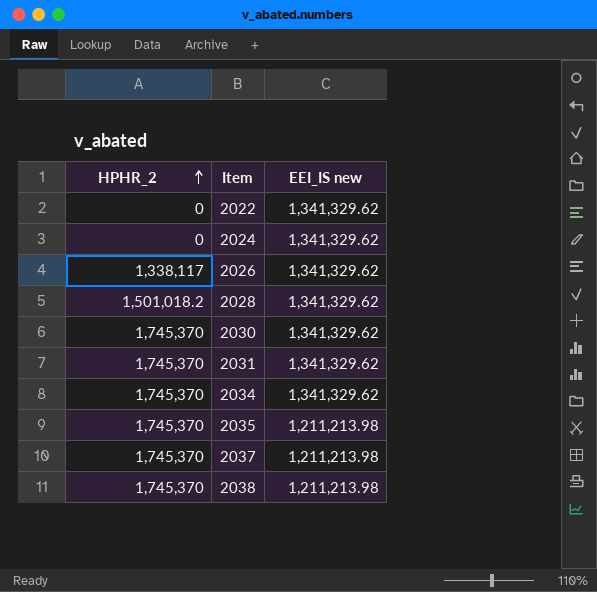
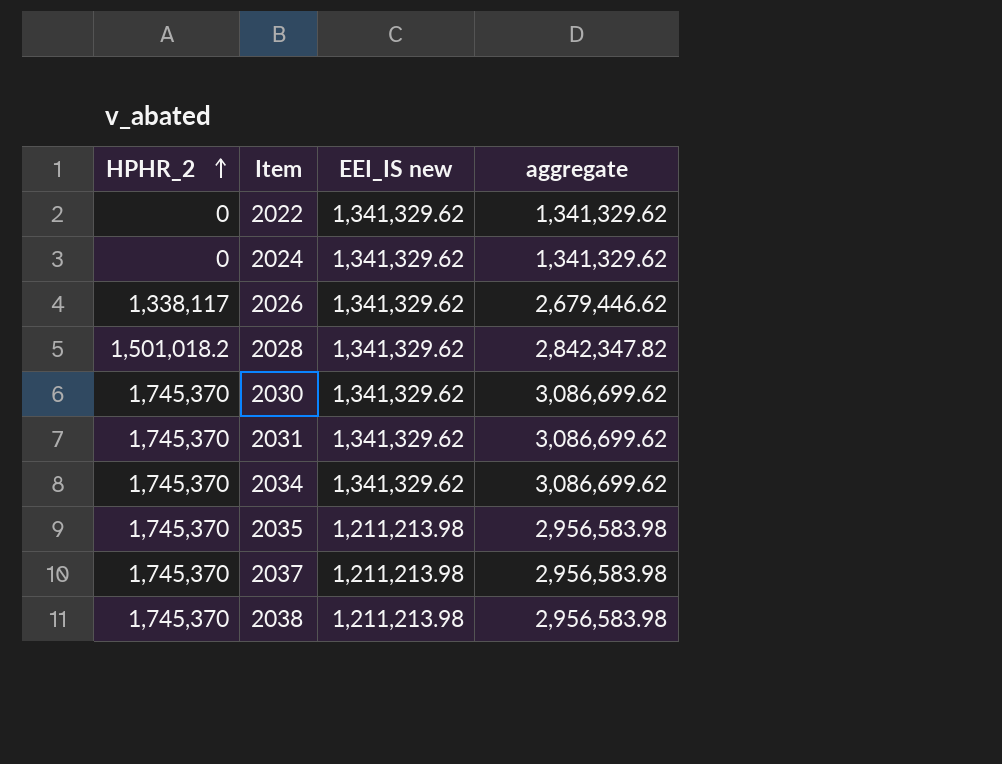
column aggregate | formula: none -> [HPHR_2] + [EEI_IS new]

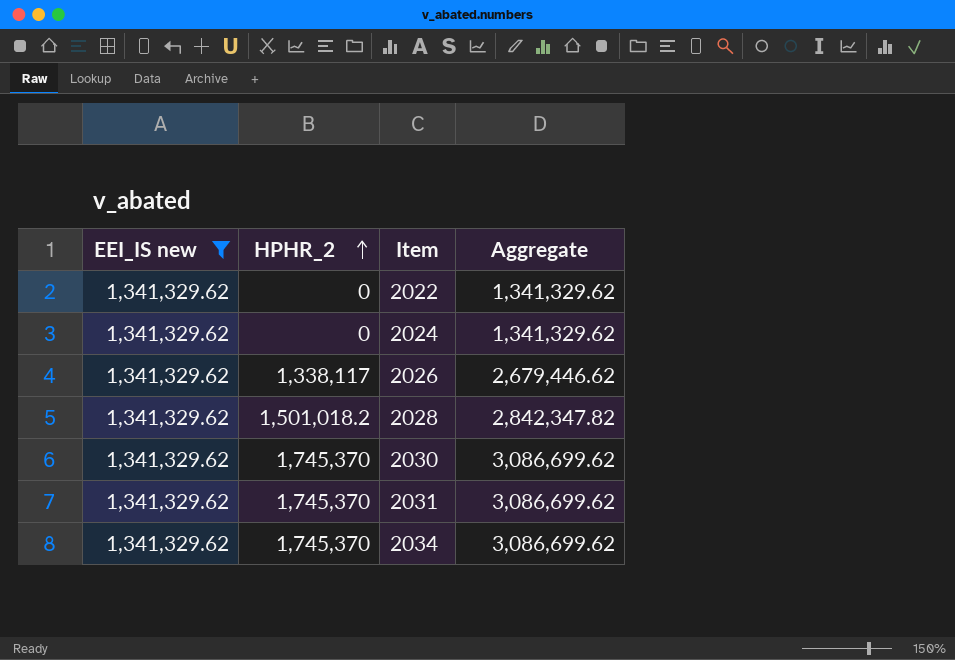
filter: none -> EEI_IS new = 1,341,329.62
column EEI_IS new | position: 3 -> 1
column name: aggregate -> Aggregate

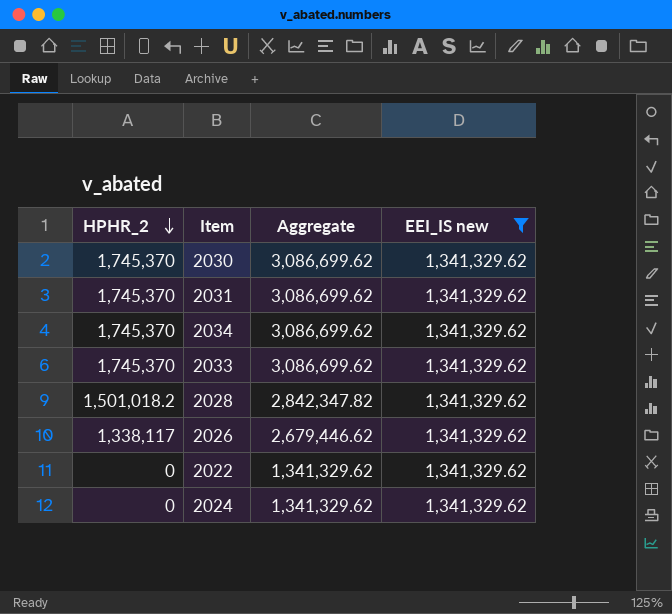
row order: HPHR_2 ascending -> HPHR_2 descending
column EEI_IS new | position: 1 -> 4
row 2033: none -> 1,745,370 | 3,086,699.62 | 1,341,329.62

